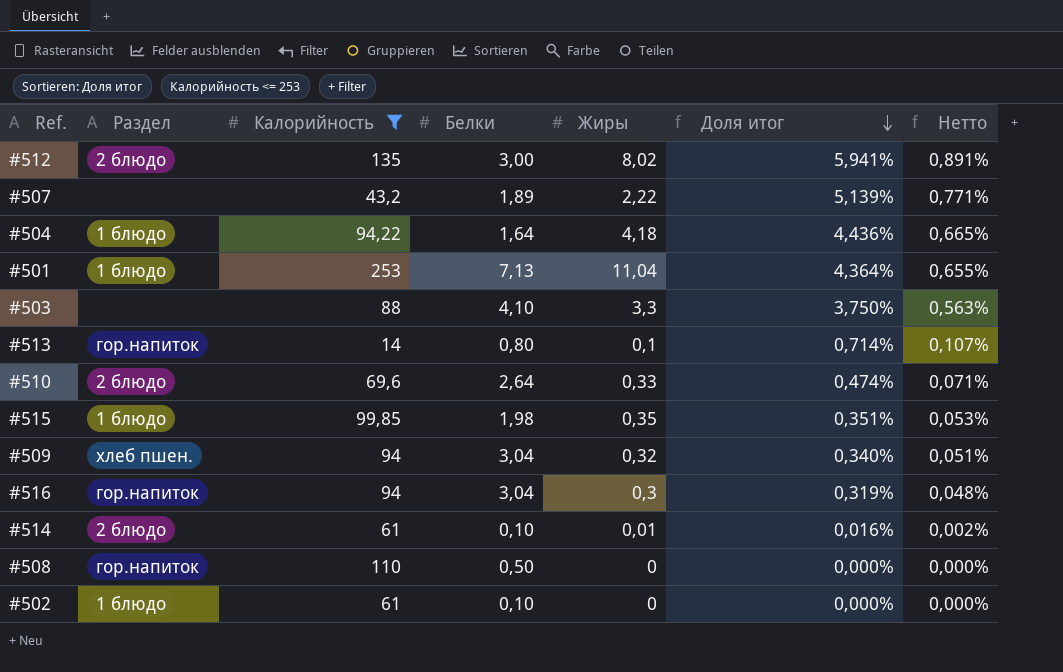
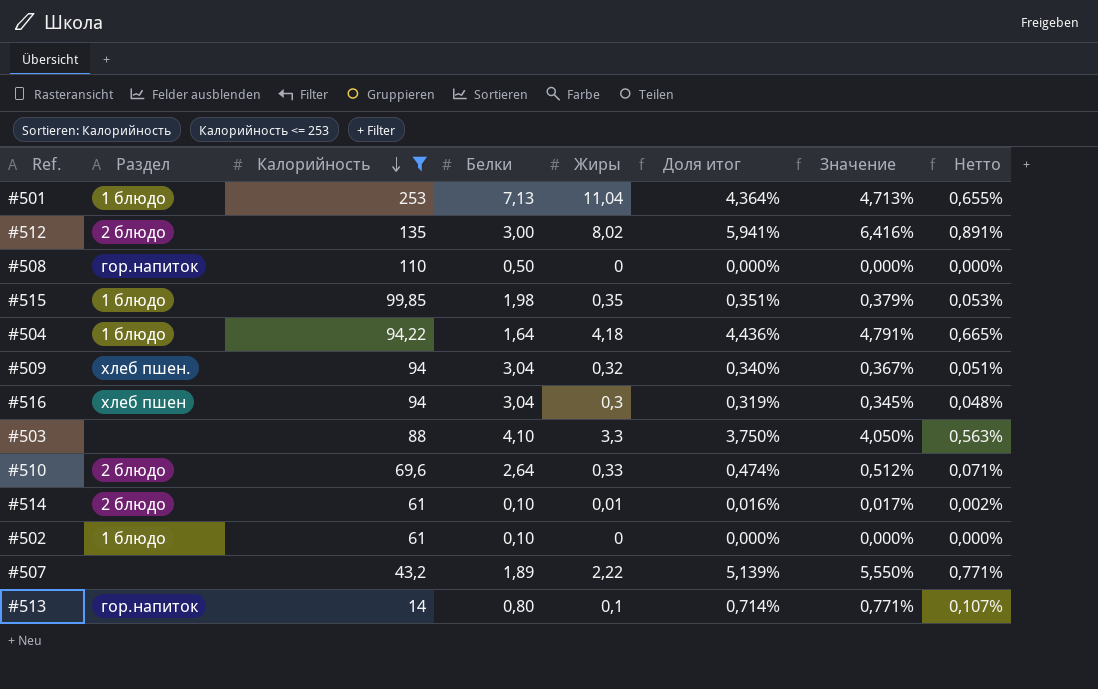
row order: Доля итог descending -> Калорийность descending
column Значение | formula: none -> [Доля итог] * 1,08
#516 | Раздел: гор.напиток -> хлеб пшен

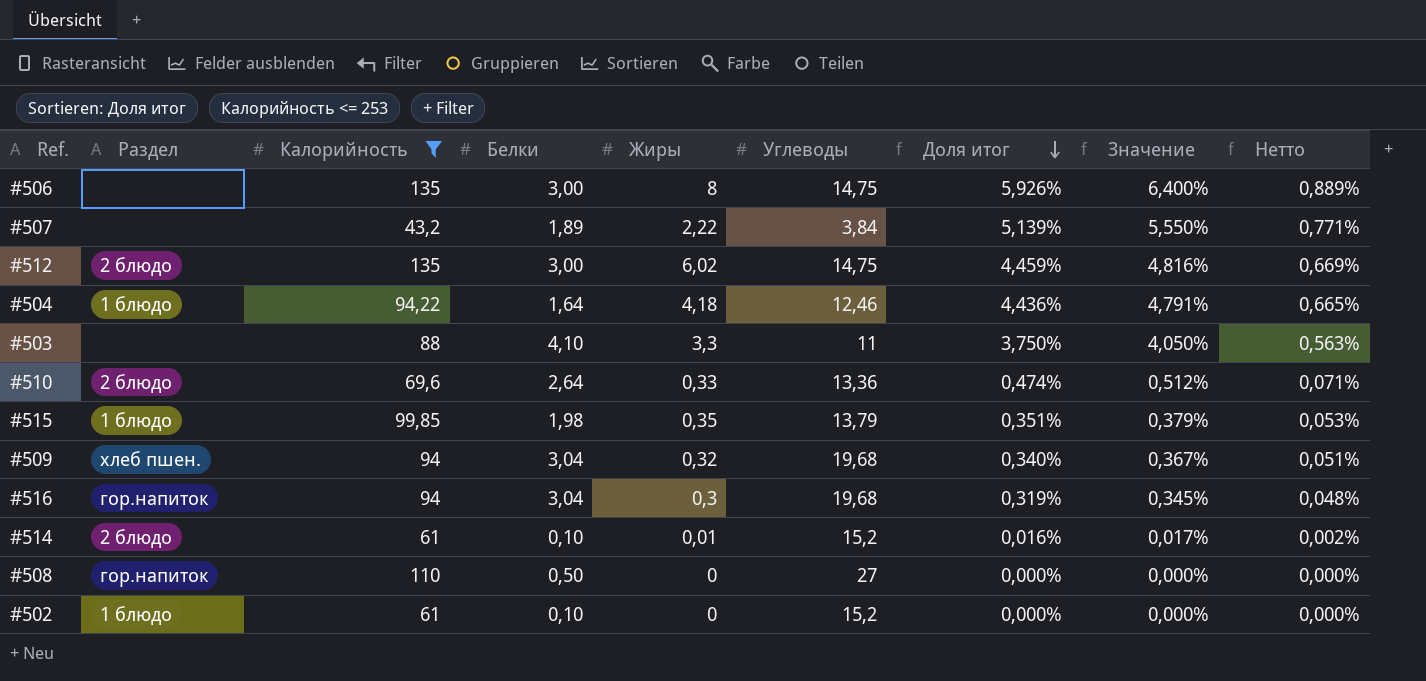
row order: Калорийность descending -> Доля итог descending
column Углеводы | position: none -> 6
row #501: 1 блюдо | 253 | 7,13 | 11,04 | 4,364% | 4,713% | 0,655% -> none
row #513: гор.напиток | 14 | 0,80 | 0,1 | 0,714% | 0,771% | 0,107% -> none
row #506: none -> none | 135 | 3,00 | 8 | 14,75 | 5,926% | 6,400% | 0,889%
#512 | Жиры: 8,02 -> 6,02
#512 | Доля итог: 5,941% -> 4,459%
#512 | Значение: 6,416% -> 4,816%
#512 | Нетто: 0,891% -> 0,669%
#516 | Раздел: хлеб пшен -> гор.напиток

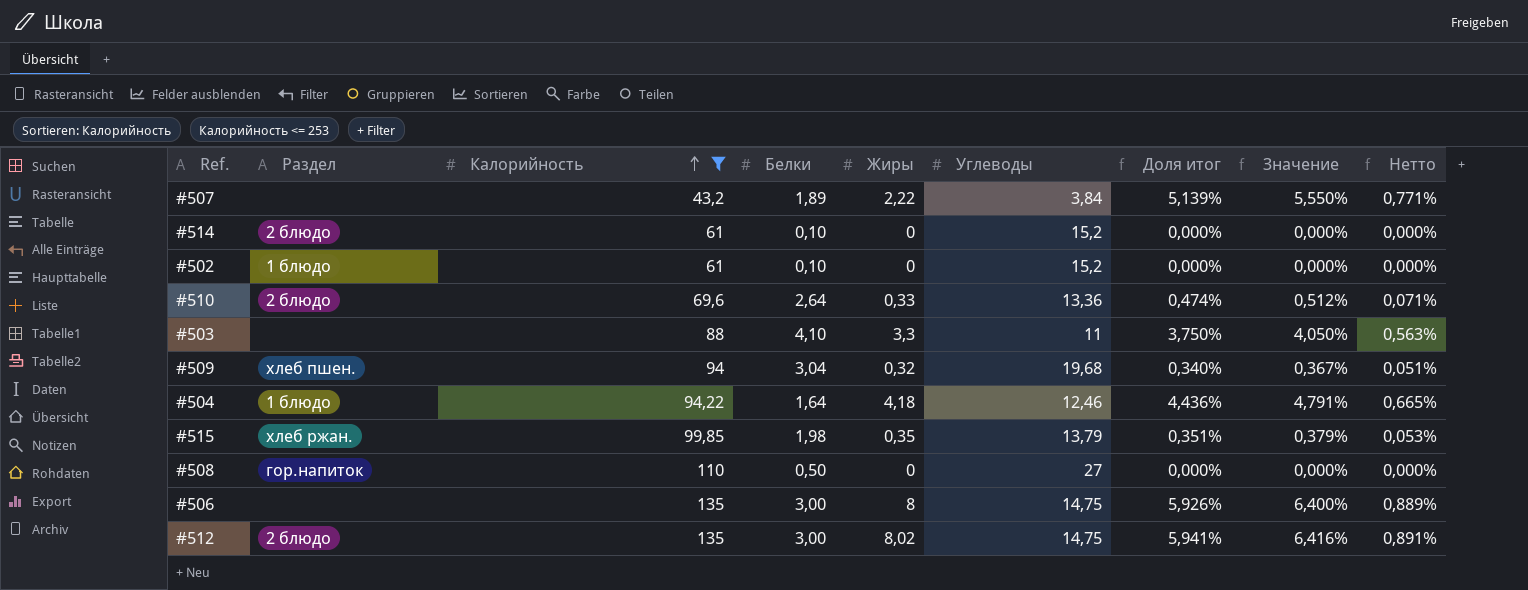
row order: Доля итог descending -> Калорийность ascending
row #516: гор.напиток | 94 | 3,04 | 0,3 | 19,68 | 0,319% | 0,345% | 0,048% -> none
#514 | Жиры: 0,01 -> 0
#514 | Доля итог: 0,016% -> 0,000%
#514 | Значение: 0,017% -> 0,000%
#514 | Нетто: 0,002% -> 0,000%
#515 | Раздел: 1 блюдо -> хлеб ржан.
#512 | Жиры: 6,02 -> 8,02
#512 | Доля итог: 4,459% -> 5,941%
#512 | Значение: 4,816% -> 6,416%
#512 | Нетто: 0,669% -> 0,891%

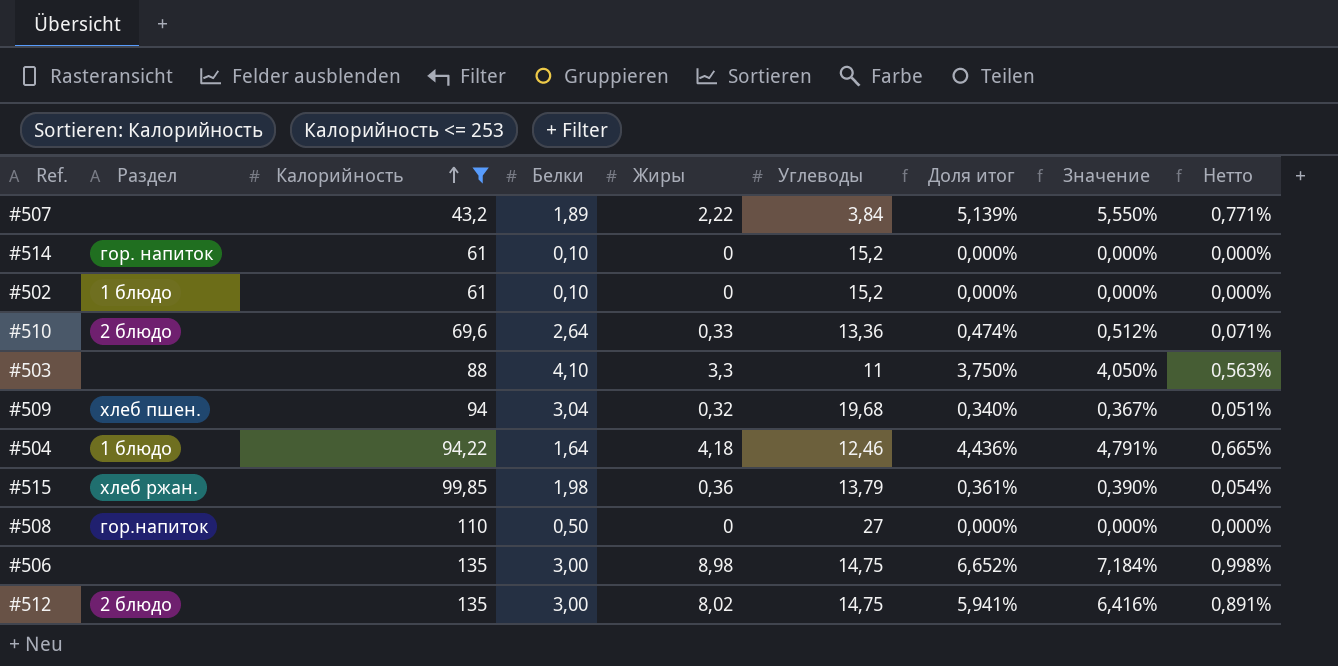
#514 | Раздел: 2 блюдо -> гор. напиток
#515 | Жиры: 0,35 -> 0,36
#515 | Доля итог: 0,351% -> 0,361%
#515 | Значение: 0,379% -> 0,390%
#515 | Нетто: 0,053% -> 0,054%
#506 | Жиры: 8 -> 8,98
#506 | Доля итог: 5,926% -> 6,652%
#506 | Значение: 6,400% -> 7,184%
#506 | Нетто: 0,889% -> 0,998%

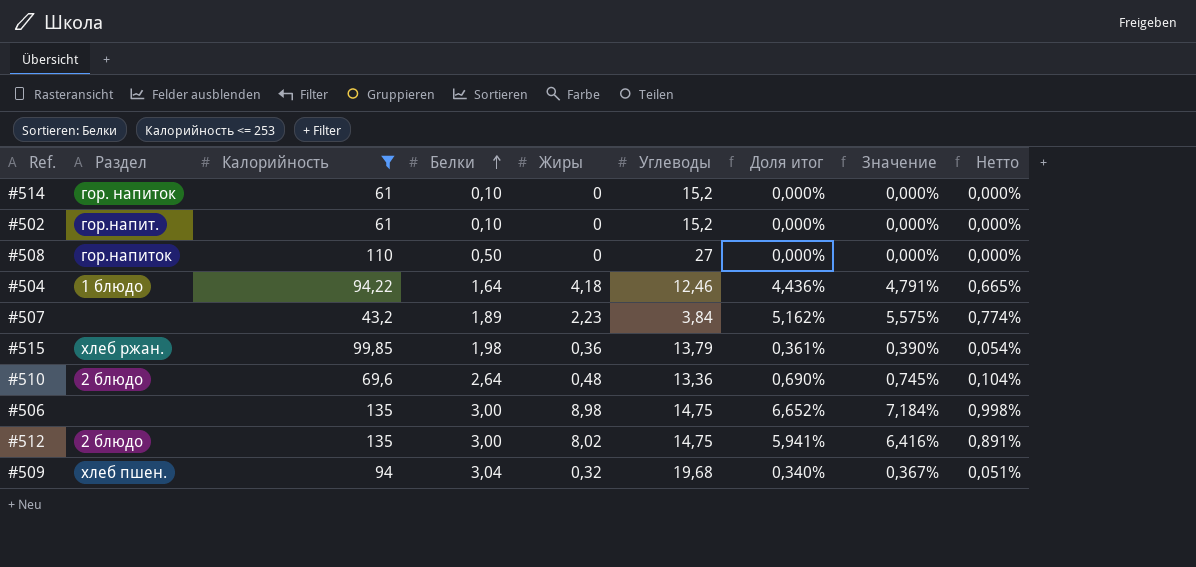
row order: Калорийность ascending -> Белки ascending
row #503: none | 88 | 4,10 | 3,3 | 11 | 3,750% | 4,050% | 0,563% -> none
#502 | Раздел: 1 блюдо -> гор.напит.
#507 | Жиры: 2,22 -> 2,23
#507 | Доля итог: 5,139% -> 5,162%
#507 | Значение: 5,550% -> 5,575%
#507 | Нетто: 0,771% -> 0,774%
#510 | Жиры: 0,33 -> 0,48
#510 | Доля итог: 0,474% -> 0,690%
#510 | Значение: 0,512% -> 0,745%
#510 | Нетто: 0,071% -> 0,104%

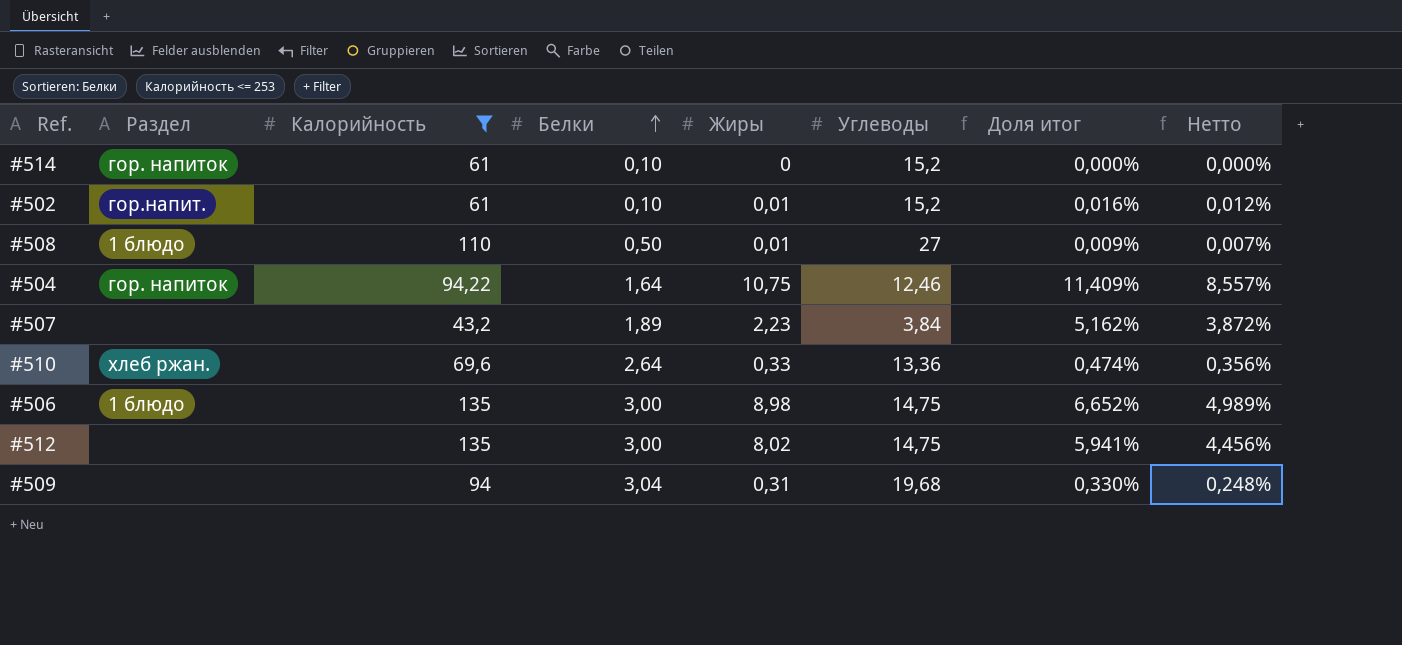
column Значение | formula: [Доля итог] * 1,08 -> none
column Нетто | formula: [Доля итог] * 0,15 -> [Доля итог] * 0,75
row #515: хлеб ржан. | 99,85 | 1,98 | 0,36 | 13,79 | 0,361% | 0,390% | 0,054% -> none
#502 | Жиры: 0 -> 0,01
#502 | Доля итог: 0,000% -> 0,016%
#508 | Раздел: гор.напиток -> 1 блюдо
#508 | Жиры: 0 -> 0,01
#508 | Доля итог: 0,000% -> 0,009%
#504 | Раздел: 1 блюдо -> гор. напиток
#504 | Жиры: 4,18 -> 10,75
#504 | Доля итог: 4,436% -> 11,409%
#510 | Раздел: 2 блюдо -> хлеб ржан.
#510 | Жиры: 0,48 -> 0,33
#510 | Доля итог: 0,690% -> 0,474%
#506 | Раздел: none -> 1 блюдо
#512 | Раздел: 2 блюдо -> none
#509 | Раздел: хлеб пшен. -> none
#509 | Жиры: 0,32 -> 0,31
#509 | Доля итог: 0,340% -> 0,330%

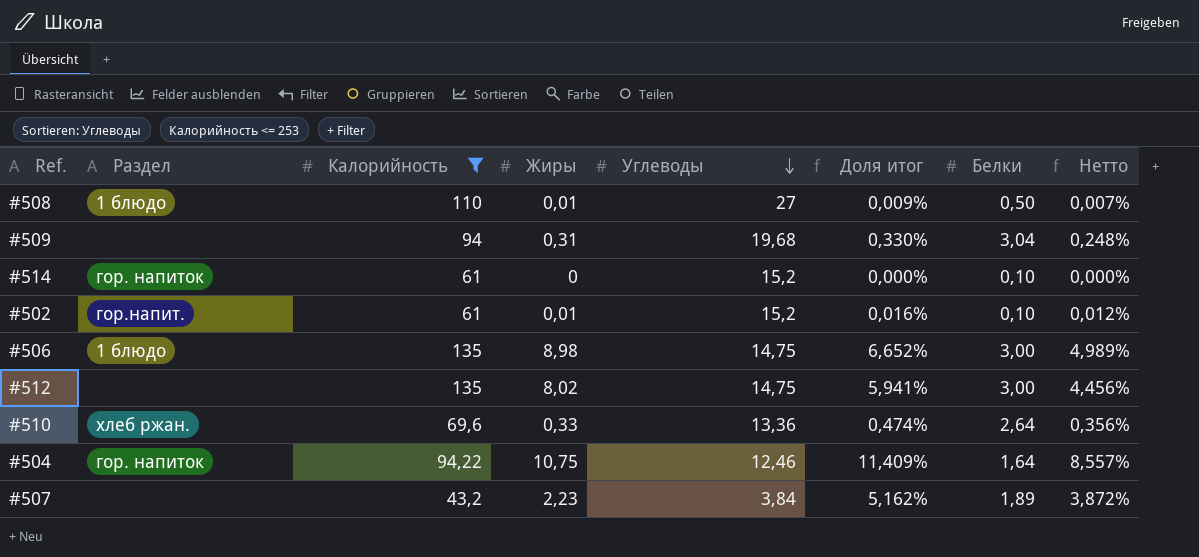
row order: Белки ascending -> Углеводы descending
column Белки | position: 4 -> 7

